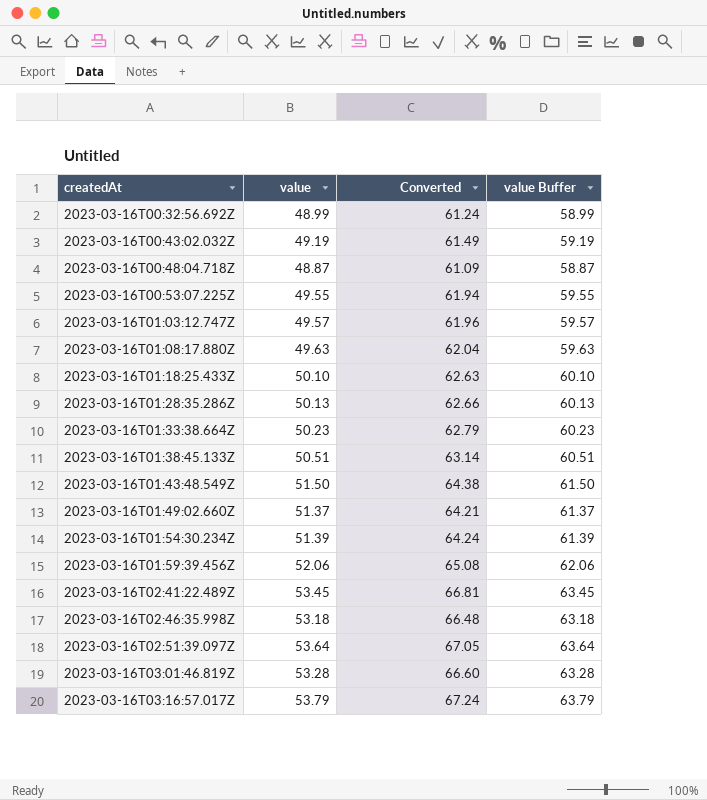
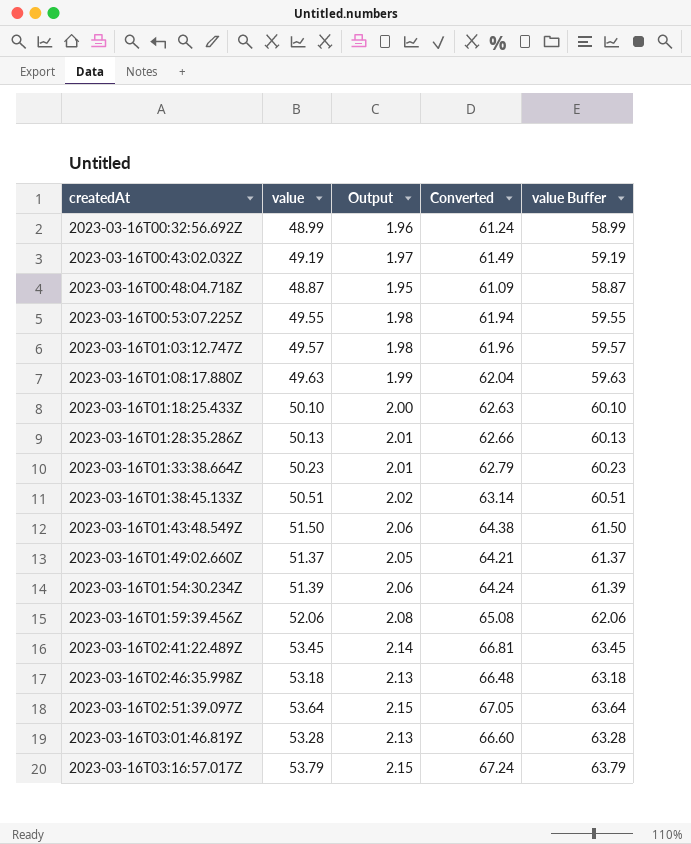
column Output | formula: none -> [value] * 0.04

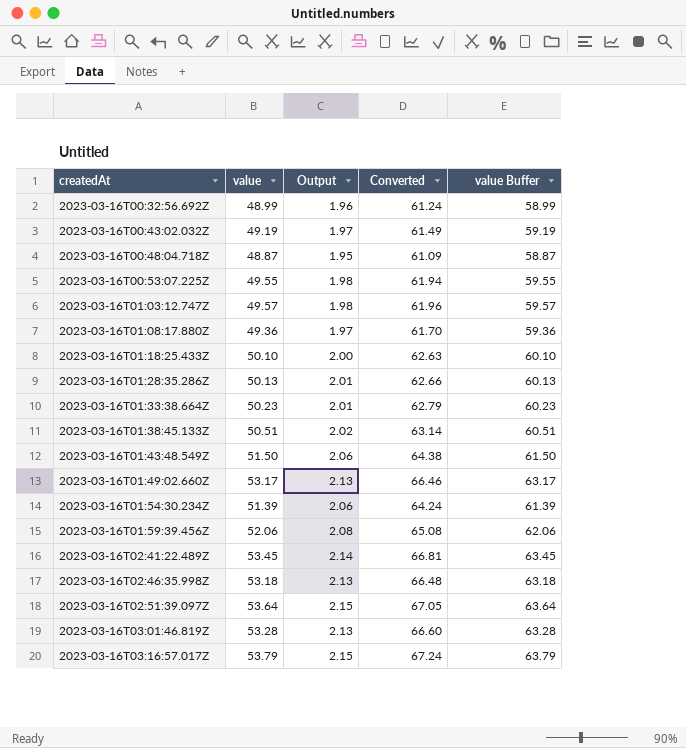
2023-03-16T01:08:17.880Z | value: 49.63 -> 49.36
2023-03-16T01:08:17.880Z | Output: 1.99 -> 1.97
2023-03-16T01:08:17.880Z | Converted: 62.04 -> 61.70
2023-03-16T01:08:17.880Z | value Buffer: 59.63 -> 59.36
2023-03-16T01:49:02.660Z | value: 51.37 -> 53.17
2023-03-16T01:49:02.660Z | Output: 2.05 -> 2.13
2023-03-16T01:49:02.660Z | Converted: 64.21 -> 66.46
2023-03-16T01:49:02.660Z | value Buffer: 61.37 -> 63.17

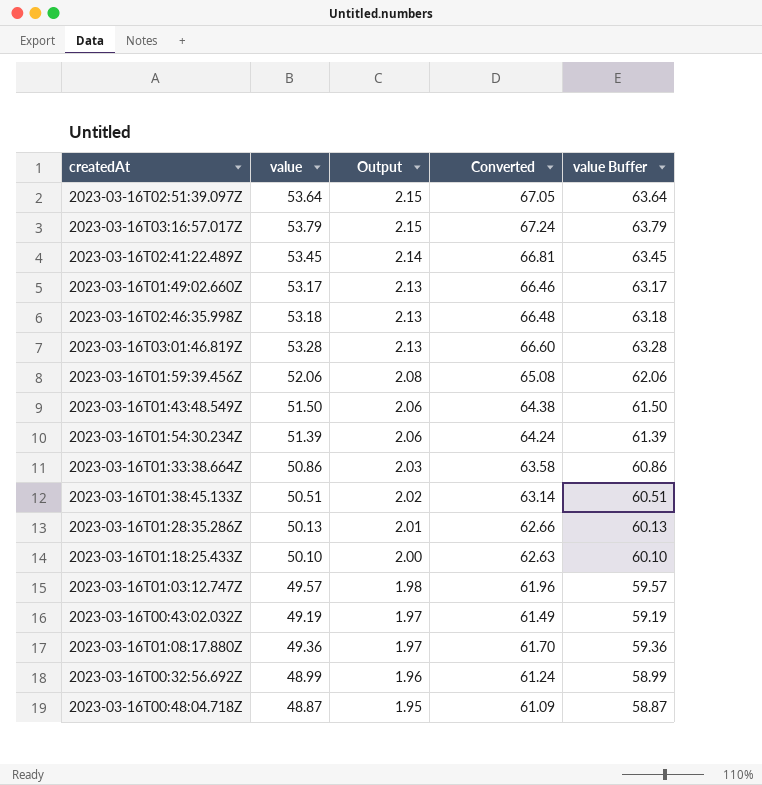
row order: createdAt ascending -> Output descending
row 2023-03-16T00:53:07.225Z: 49.55 | 1.98 | 61.94 | 59.55 -> none
2023-03-16T01:33:38.664Z | value: 50.23 -> 50.86
2023-03-16T01:33:38.664Z | Output: 2.01 -> 2.03
2023-03-16T01:33:38.664Z | Converted: 62.79 -> 63.58
2023-03-16T01:33:38.664Z | value Buffer: 60.23 -> 60.86

